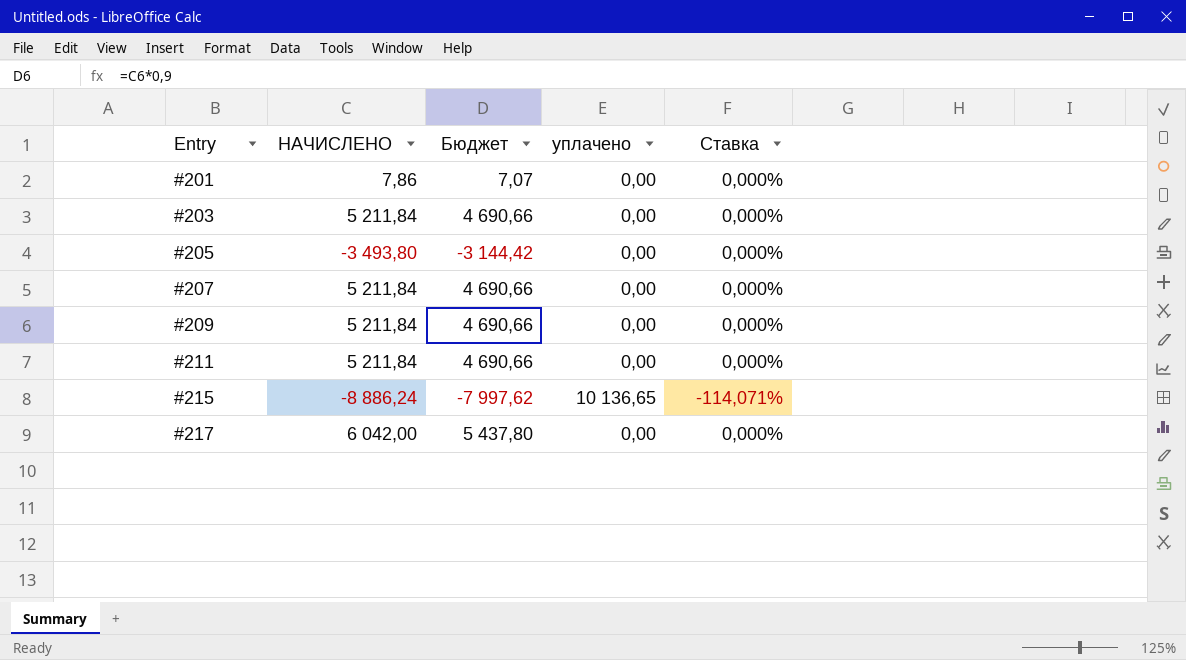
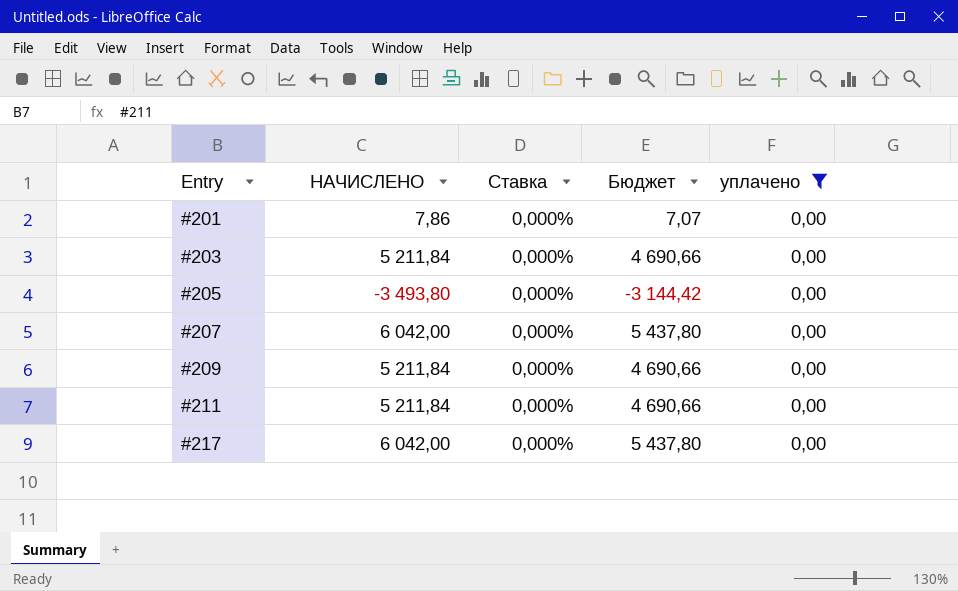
filter: none -> уплачено = 0,00
column Ставка | position: 5 -> 3
#207 | НАЧИСЛЕНО: 5 211,84 -> 6 042,00
#207 | Бюджет: 4 690,66 -> 5 437,80

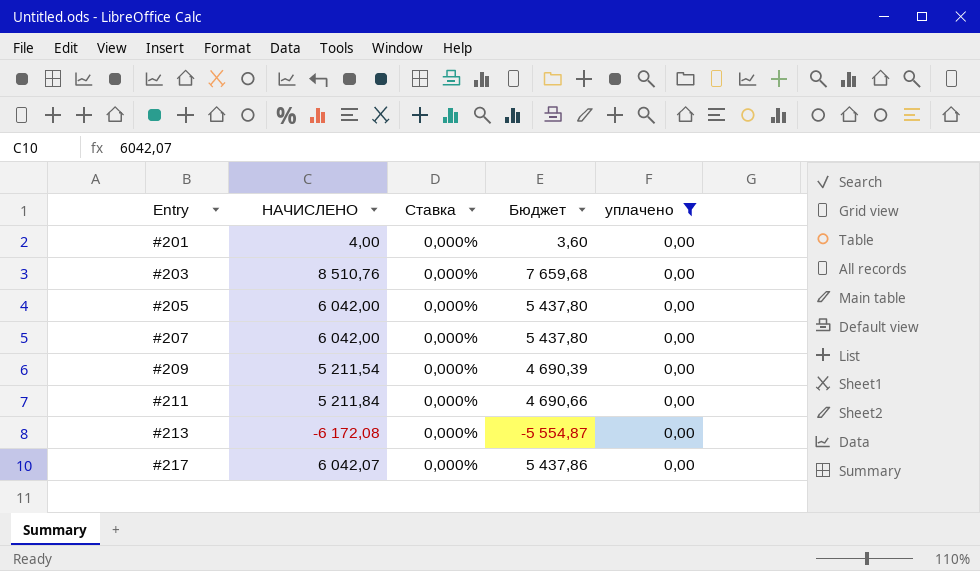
#201 | НАЧИСЛЕНО: 7,86 -> 4,00
#201 | Бюджет: 7,07 -> 3,60
#203 | НАЧИСЛЕНО: 5 211,84 -> 8 510,76
#203 | Бюджет: 4 690,66 -> 7 659,68
#205 | НАЧИСЛЕНО: -3 493,80 -> 6 042,00
#205 | Бюджет: -3 144,42 -> 5 437,80
#209 | НАЧИСЛЕНО: 5 211,84 -> 5 211,54
#209 | Бюджет: 4 690,66 -> 4 690,39
row #213: none -> -6 172,08 | 0,000% | -5 554,87 | 0,00
#217 | НАЧИСЛЕНО: 6 042,00 -> 6 042,07
#217 | Бюджет: 5 437,80 -> 5 437,86

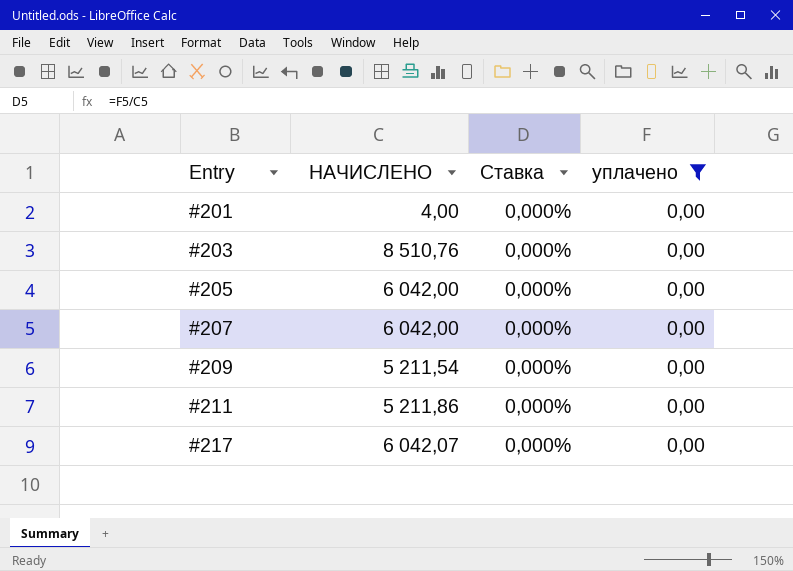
column Бюджет | formula: [НАЧИСЛЕНО] * 0,9 -> none
row #213: -6 172,08 | 0,000% | -5 554,87 | 0,00 -> none
#211 | НАЧИСЛЕНО: 5 211,84 -> 5 211,86

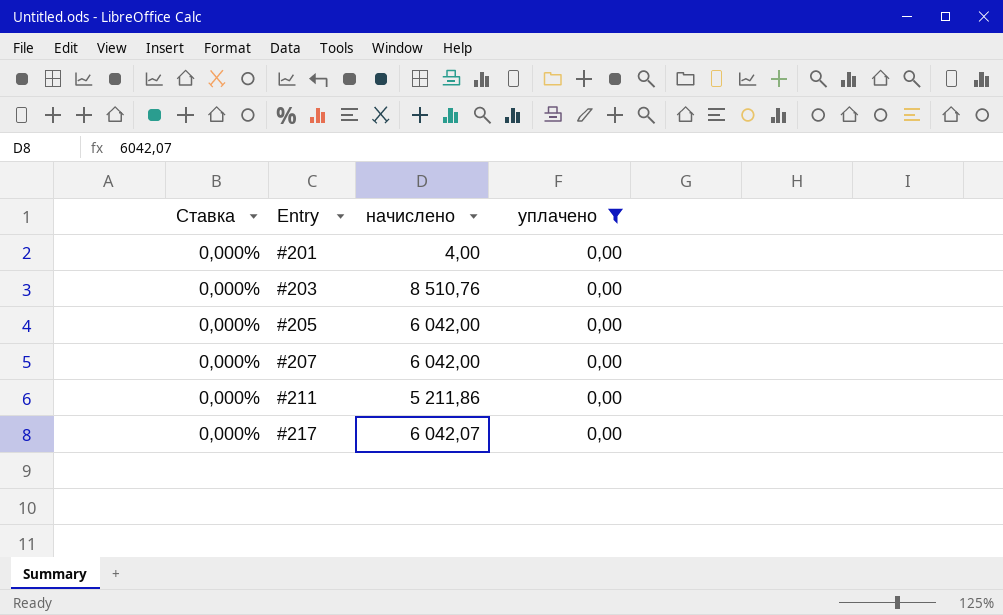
column Ставка | position: 3 -> 1
column name: НАЧИСЛЕНО -> начислено
row #209: 5 211,54 | 0,000% | 0,00 -> none

